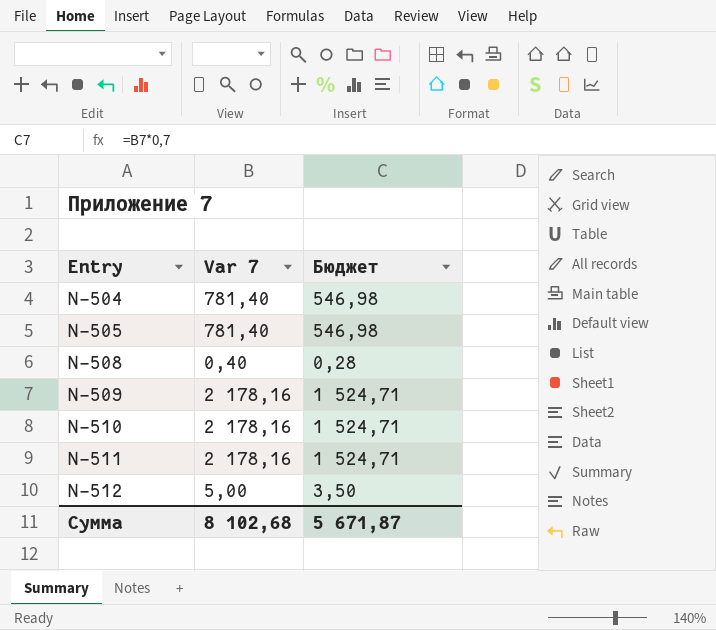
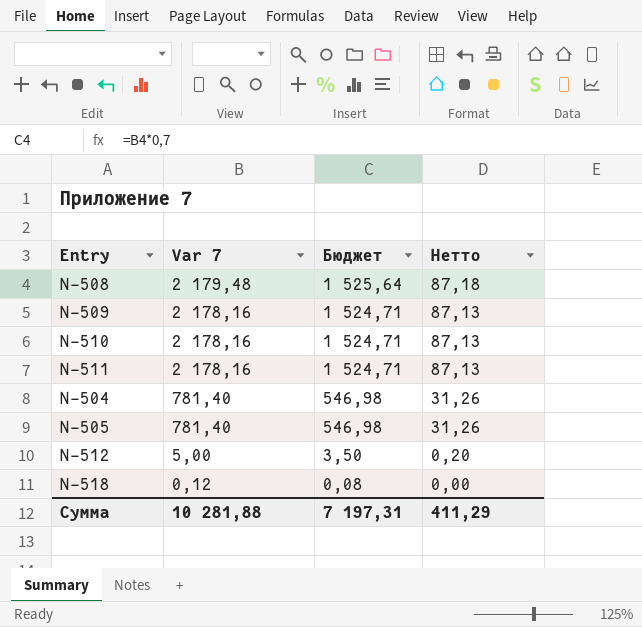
row order: Entry ascending -> Var 7 descending
column Нетто | formula: none -> [Var 7] * 0,04
N-508 | Var 7: 0,40 -> 2 179,48
N-508 | Бюджет: 0,28 -> 1 525,64
row N-518: none -> 0,12 | 0,08 | 0,00
Сумма | Var 7: 8 102,68 -> 10 281,88
Сумма | Бюджет: 5 671,87 -> 7 197,31

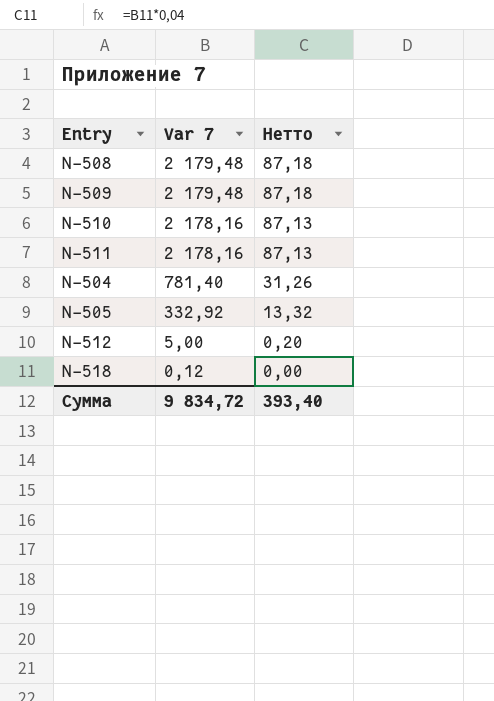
column Бюджет | formula: [Var 7] * 0,7 -> none
N-509 | Var 7: 2 178,16 -> 2 179,48
N-509 | Нетто: 87,13 -> 87,18
N-505 | Var 7: 781,40 -> 332,92
N-505 | Нетто: 31,26 -> 13,32
Сумма | Var 7: 10 281,88 -> 9 834,72
Сумма | Нетто: 411,29 -> 393,40

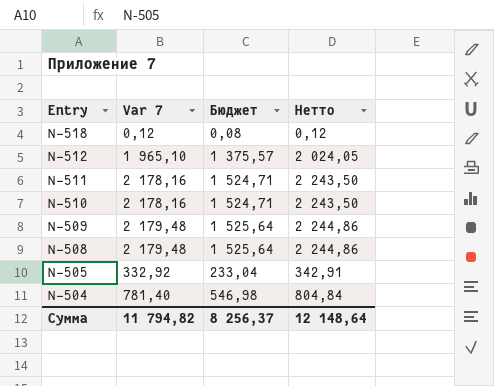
row order: Var 7 descending -> Entry descending
column Бюджет | formula: none -> [Var 7] * 0,7
column Нетто | formula: [Var 7] * 0,04 -> [Var 7] * 1,03
N-512 | Var 7: 5,00 -> 1 965,10
Сумма | Var 7: 9 834,72 -> 11 794,82
Сумма | Нетто: 393,40 -> 12 148,64

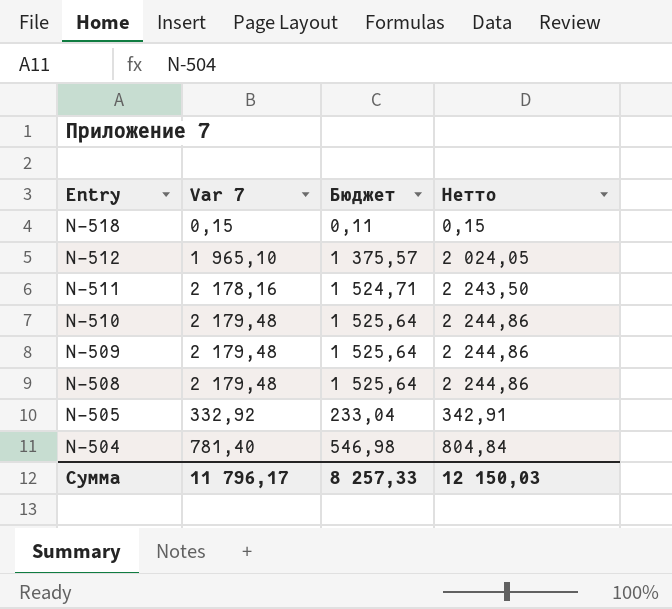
N-518 | Var 7: 0,12 -> 0,15
N-518 | Бюджет: 0,08 -> 0,11
N-518 | Нетто: 0,12 -> 0,15
N-510 | Var 7: 2 178,16 -> 2 179,48
N-510 | Бюджет: 1 524,71 -> 1 525,64
N-510 | Нетто: 2 243,50 -> 2 244,86
Сумма | Var 7: 11 794,82 -> 11 796,17
Сумма | Бюджет: 8 256,37 -> 8 257,33
Сумма | Нетто: 12 148,64 -> 12 150,03

